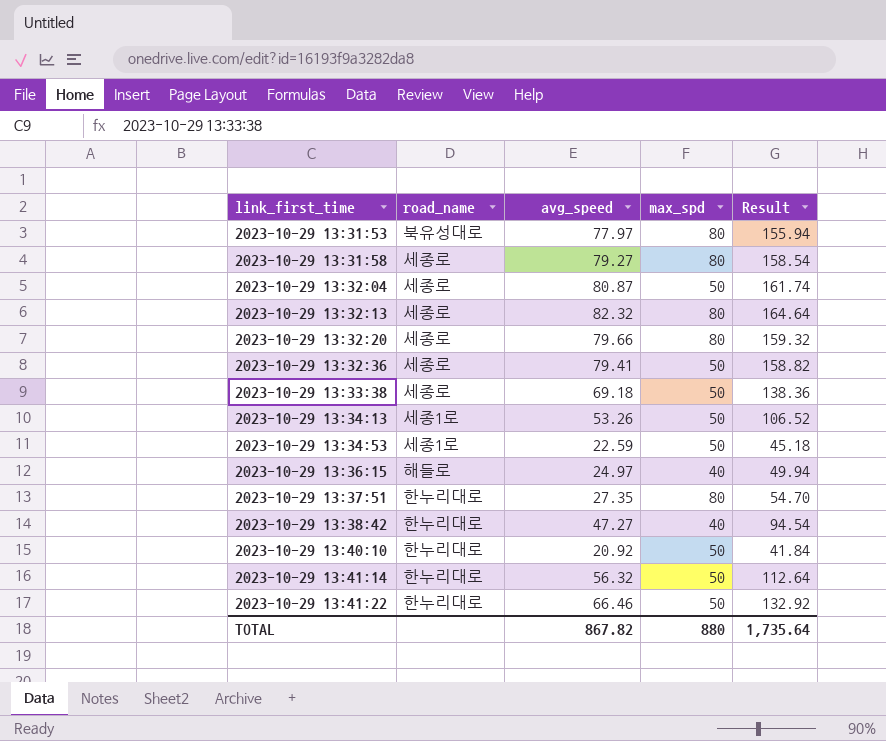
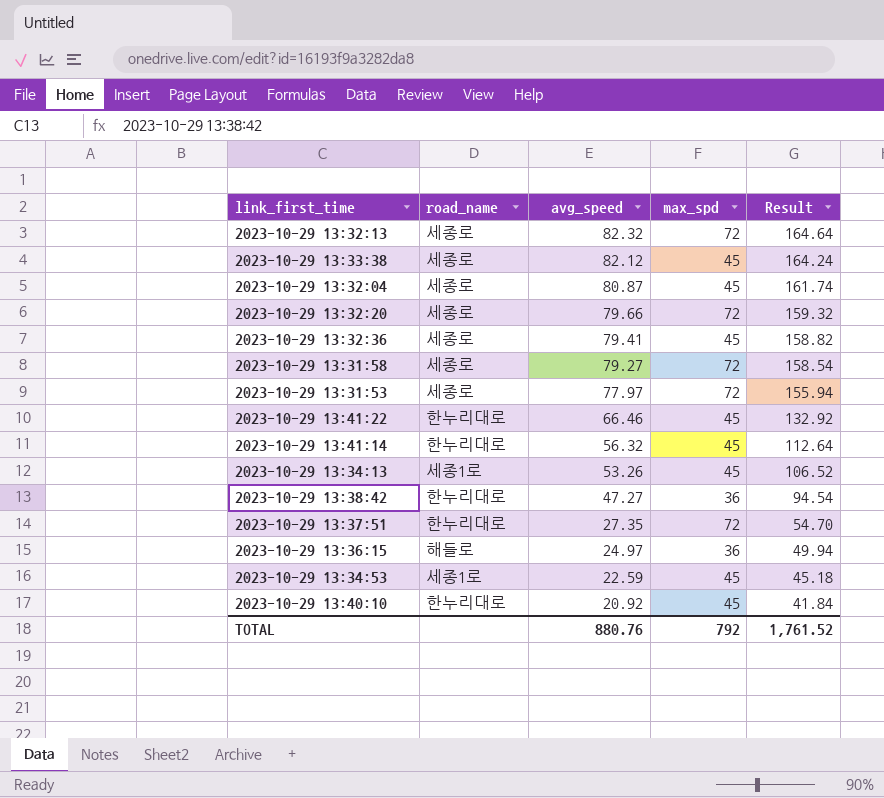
row order: link_first_time ascending -> avg_speed descending
2023-10-29 13:32:13 | max_spd: 80 -> 72
2023-10-29 13:33:38 | avg_speed: 69.18 -> 82.12
2023-10-29 13:33:38 | max_spd: 50 -> 45
2023-10-29 13:33:38 | Result: 138.36 -> 164.24
2023-10-29 13:32:04 | max_spd: 50 -> 45
2023-10-29 13:32:20 | max_spd: 80 -> 72
2023-10-29 13:32:36 | max_spd: 50 -> 45
2023-10-29 13:31:58 | max_spd: 80 -> 72
2023-10-29 13:31:53 | road_name: 북유성대로 -> 세종로
2023-10-29 13:31:53 | max_spd: 80 -> 72
2023-10-29 13:41:22 | max_spd: 50 -> 45
2023-10-29 13:41:14 | max_spd: 50 -> 45
2023-10-29 13:34:13 | max_spd: 50 -> 45
2023-10-29 13:38:42 | max_spd: 40 -> 36
2023-10-29 13:37:51 | max_spd: 80 -> 72
2023-10-29 13:36:15 | max_spd: 40 -> 36
2023-10-29 13:34:53 | max_spd: 50 -> 45
2023-10-29 13:40:10 | max_spd: 50 -> 45
TOTAL | avg_speed: 867.82 -> 880.76
TOTAL | max_spd: 880 -> 792
TOTAL | Result: 1,735.64 -> 1,761.52

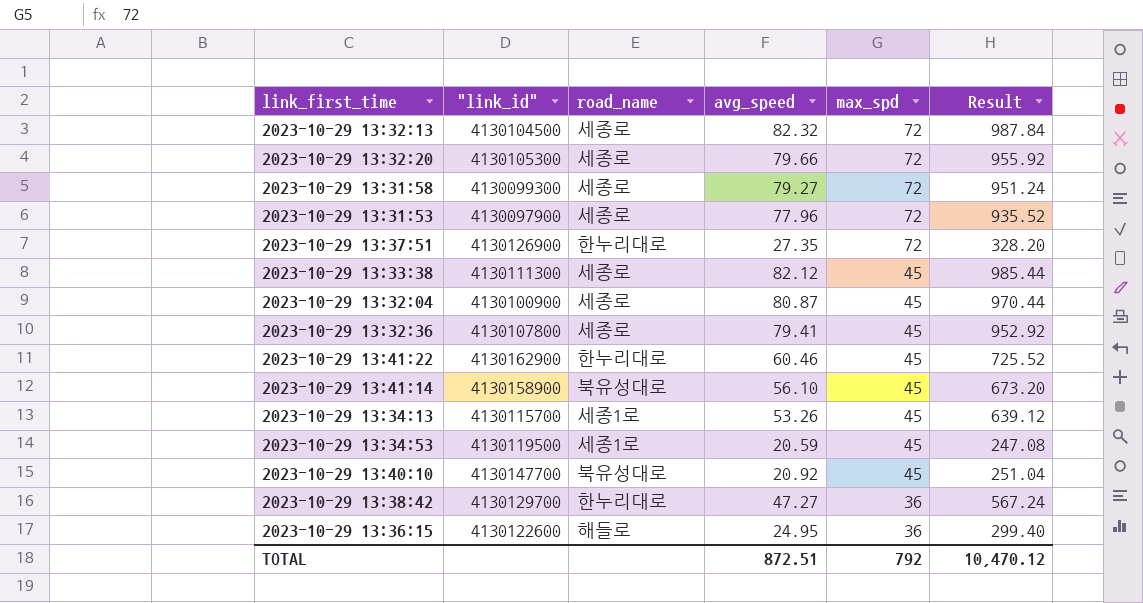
row order: avg_speed descending -> max_spd descending
column "link_id" | position: none -> 2
column Result | formula: [avg_speed] * 2 -> [avg_speed] * 12
2023-10-29 13:31:53 | avg_speed: 77.97 -> 77.96
2023-10-29 13:41:22 | avg_speed: 66.46 -> 60.46
2023-10-29 13:41:14 | road_name: 한누리대로 -> 북유성대로
2023-10-29 13:41:14 | avg_speed: 56.32 -> 56.10
2023-10-29 13:34:53 | avg_speed: 22.59 -> 20.59
2023-10-29 13:40:10 | road_name: 한누리대로 -> 북유성대로
2023-10-29 13:36:15 | avg_speed: 24.97 -> 24.95
TOTAL | avg_speed: 880.76 -> 872.51
TOTAL | Result: 1,761.52 -> 10,470.12

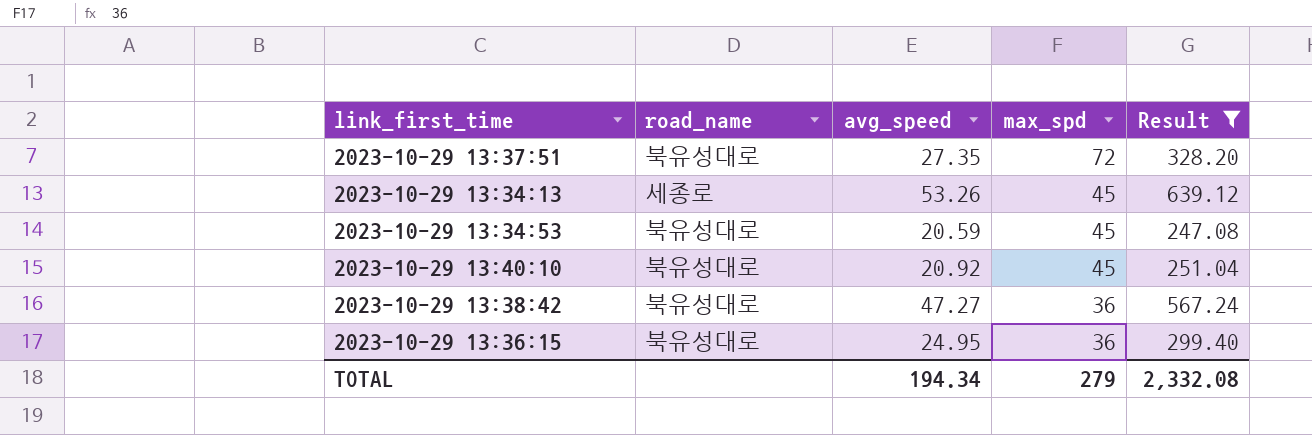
filter: none -> Result <= 639.12
column "link_id" | position: 2 -> none
2023-10-29 13:37:51 | road_name: 한누리대로 -> 북유성대로
2023-10-29 13:34:13 | road_name: 세종1로 -> 세종로
2023-10-29 13:34:53 | road_name: 세종1로 -> 북유성대로
2023-10-29 13:38:42 | road_name: 한누리대로 -> 북유성대로
2023-10-29 13:36:15 | road_name: 해들로 -> 북유성대로
TOTAL | avg_speed: 872.51 -> 194.34
TOTAL | max_spd: 792 -> 279
TOTAL | Result: 10,470.12 -> 2,332.08

